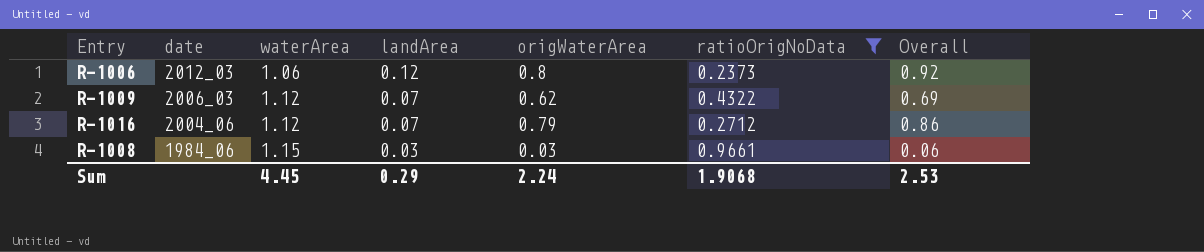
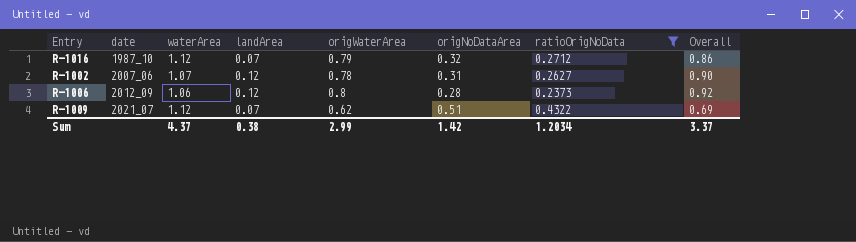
row order: date descending -> date ascending
column origNoDataArea | position: none -> 6
row R-1008: 1984_06 | 1.15 | 0.03 | 0.03 | 0.9661 | 0.06 -> none
R-1016 | date: 2004_06 -> 1987_10
row R-1002: none -> 2007_06 | 1.07 | 0.12 | 0.78 | 0.31 | 0.2627 | 0.90
R-1006 | date: 2012_03 -> 2012_09
R-1009 | date: 2006_03 -> 2021_07
Sum | waterArea: 4.45 -> 4.37
Sum | landArea: 0.29 -> 0.38
Sum | origWaterArea: 2.24 -> 2.99
Sum | ratioOrigNoData: 1.9068 -> 1.2034
Sum | Overall: 2.53 -> 3.37

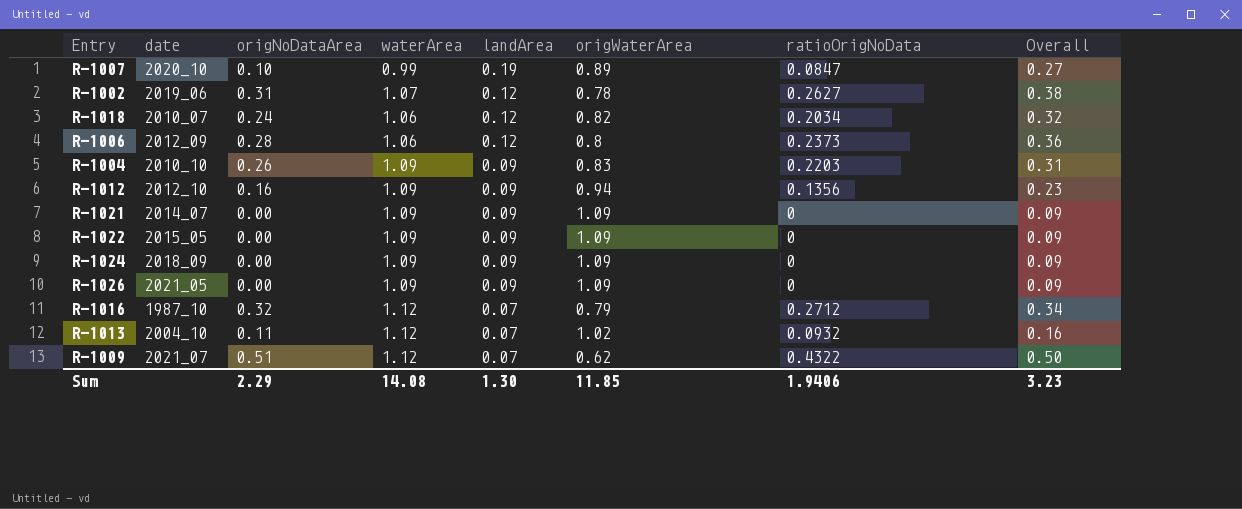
filter: ratioOrigNoData >= 0.2373 -> none
row order: date ascending -> landArea descending
column origNoDataArea | position: 6 -> 3
column Overall | formula: [landArea] + [origWaterArea] -> [landArea] + [ratioOrigNoData]
R-1002 | date: 2007_06 -> 2019_06
Sum | origNoDataArea: 1.42 -> 2.29
Sum | waterArea: 4.37 -> 14.08
Sum | landArea: 0.38 -> 1.30
Sum | origWaterArea: 2.99 -> 11.85
Sum | ratioOrigNoData: 1.2034 -> 1.9406
Sum | Overall: 3.37 -> 3.23

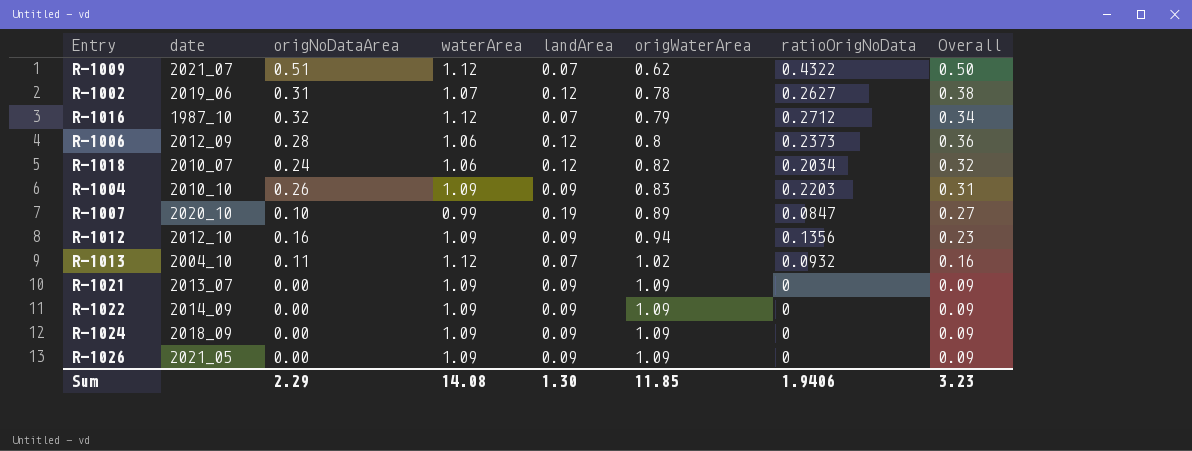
row order: landArea descending -> origWaterArea ascending
R-1021 | date: 2014_07 -> 2013_07
R-1022 | date: 2015_05 -> 2014_09

